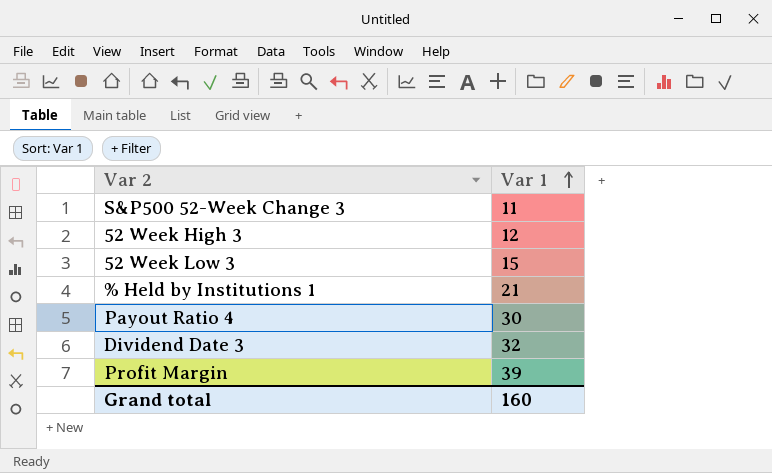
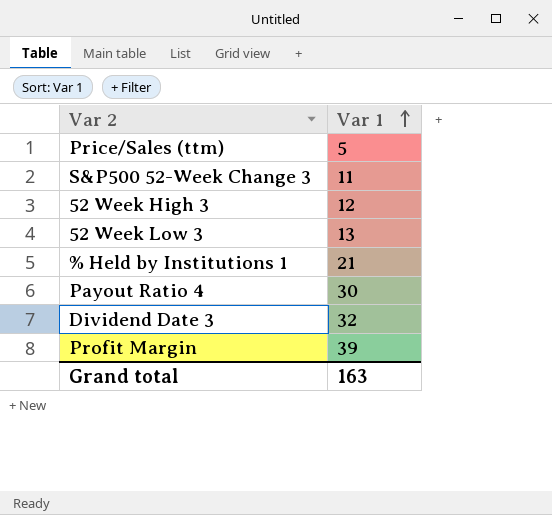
row Price/Sales (ttm): none -> 5
52 Week Low 3 | Var 1: 15 -> 13
Grand total | Var 1: 160 -> 163

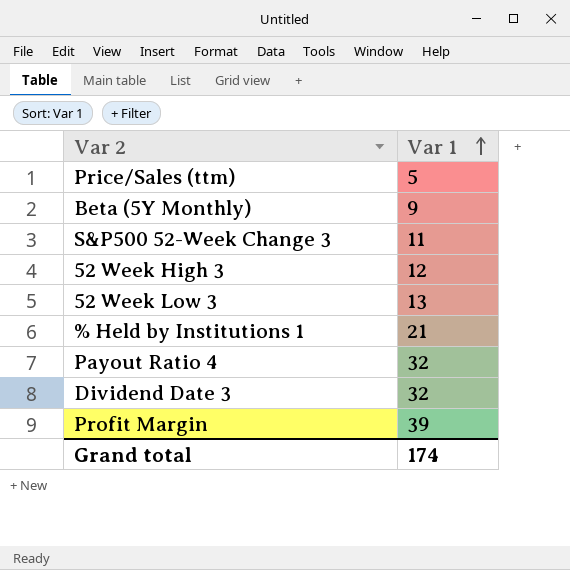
row Beta (5Y Monthly): none -> 9
Payout Ratio 4 | Var 1: 30 -> 32
Grand total | Var 1: 163 -> 174

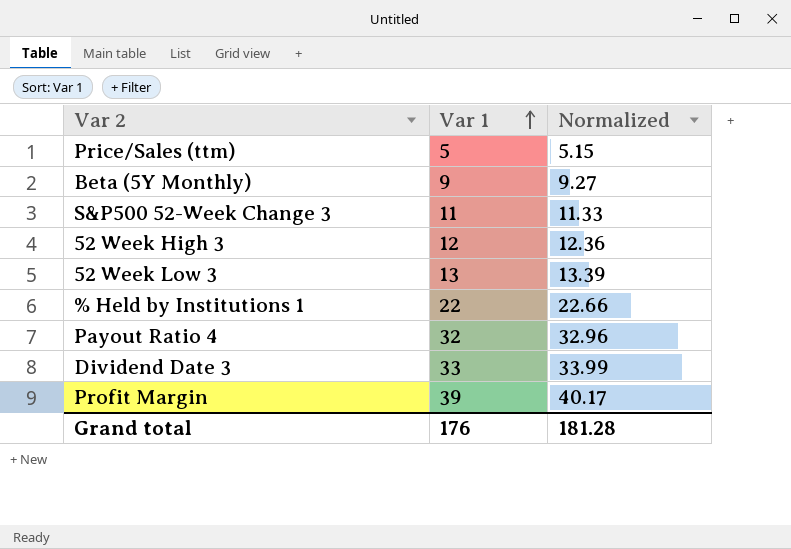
column Normalized | formula: none -> [Var 1] * 1.03
% Held by Institutions 1 | Var 1: 21 -> 22
Dividend Date 3 | Var 1: 32 -> 33
Grand total | Var 1: 174 -> 176

